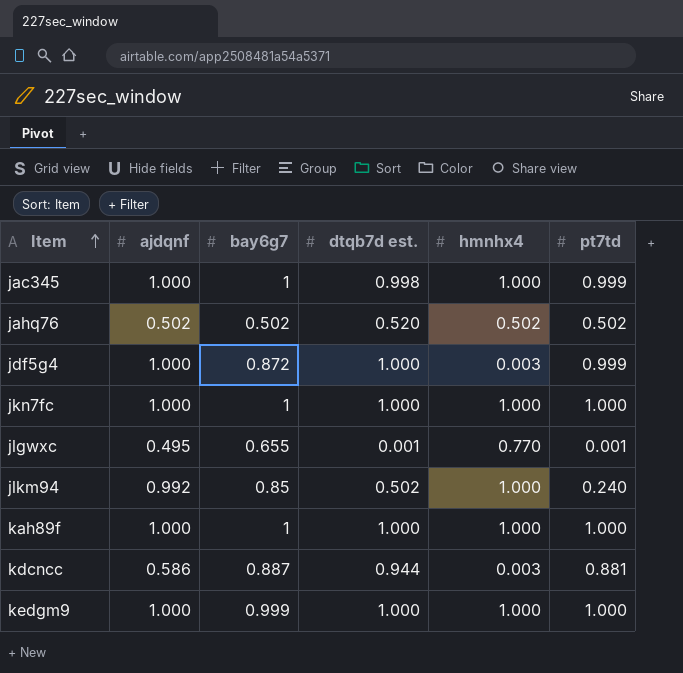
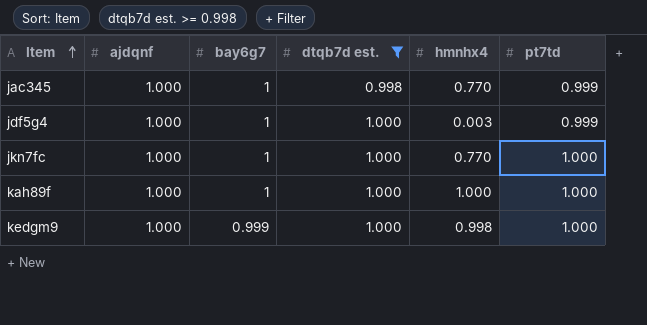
filter: none -> dtqb7d est. >= 0.998
jac345 | hmnhx4: 1.000 -> 0.770
jdf5g4 | bay6g7: 0.872 -> 1
jkn7fc | hmnhx4: 1.000 -> 0.770
kedgm9 | hmnhx4: 1.000 -> 0.998

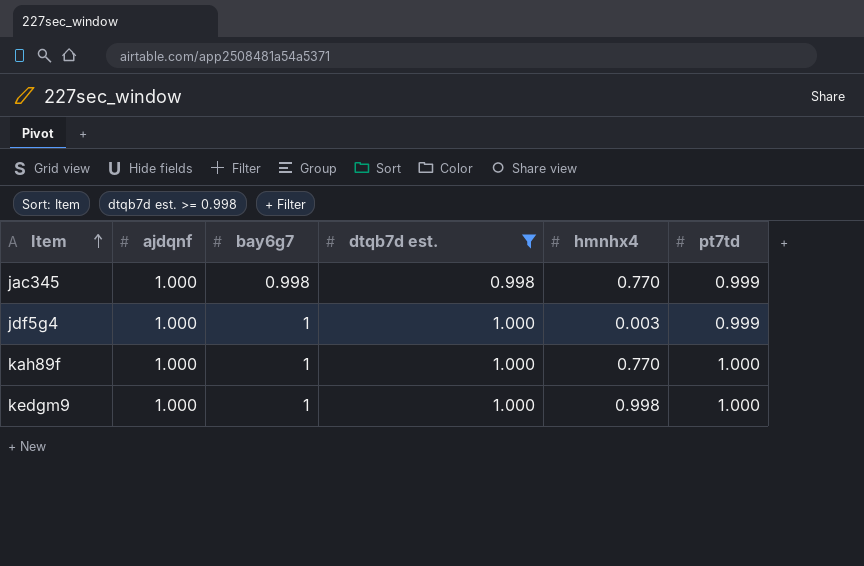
row jkn7fc: 1.000 | 1 | 1.000 | 0.770 | 1.000 -> none
jac345 | bay6g7: 1 -> 0.998
kah89f | hmnhx4: 1.000 -> 0.770
kedgm9 | bay6g7: 0.999 -> 1

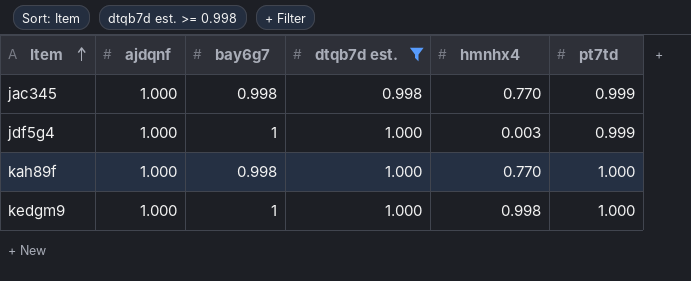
kah89f | bay6g7: 1 -> 0.998

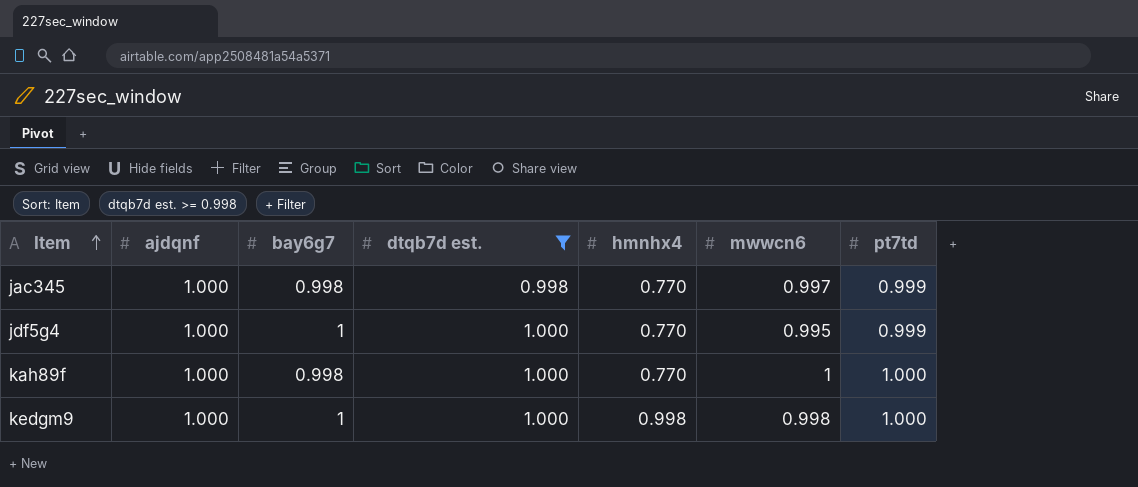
column mwwcn6 | position: none -> 6
jdf5g4 | hmnhx4: 0.003 -> 0.770

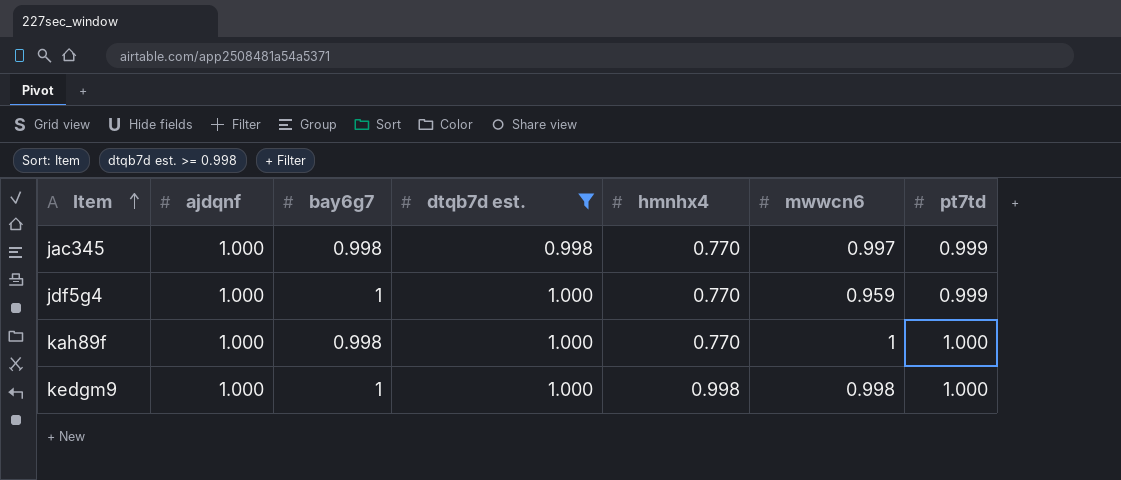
jdf5g4 | mwwcn6: 0.995 -> 0.959

